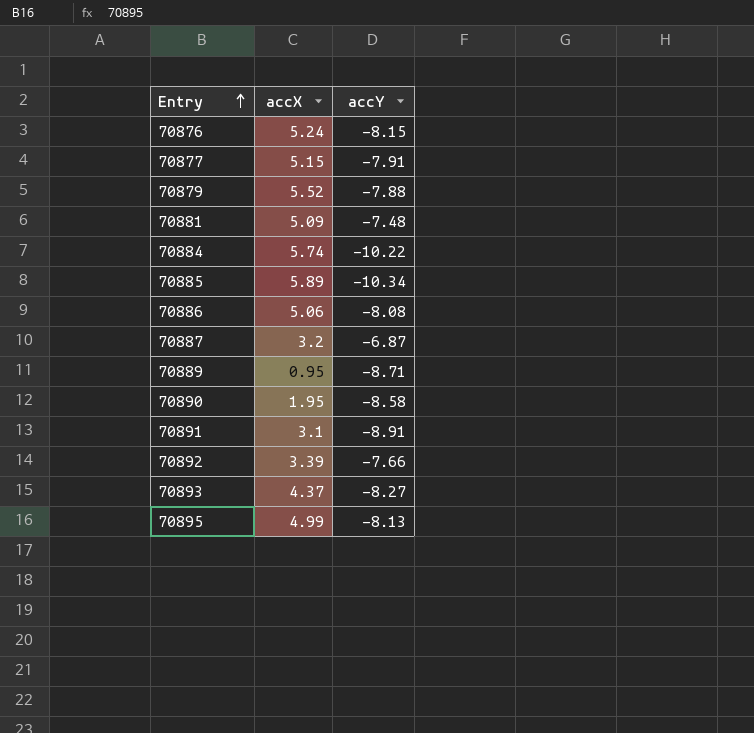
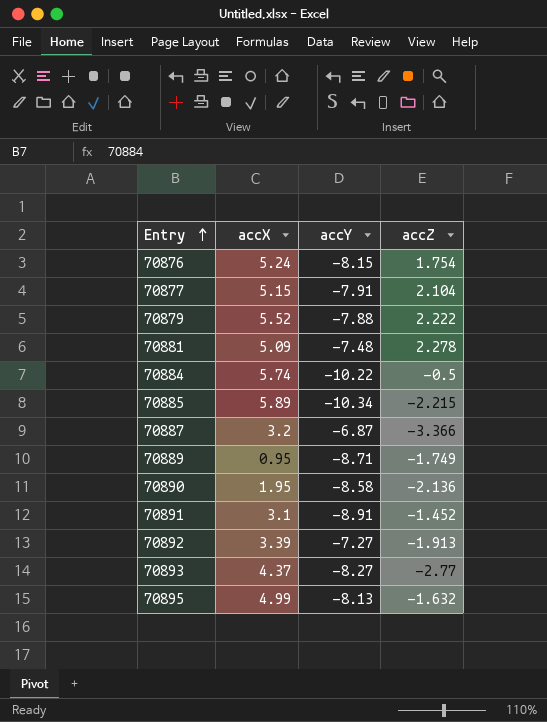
column accZ | position: none -> 4
row 70886: 5.06 | -8.08 -> none
70892 | accY: -7.66 -> -7.27

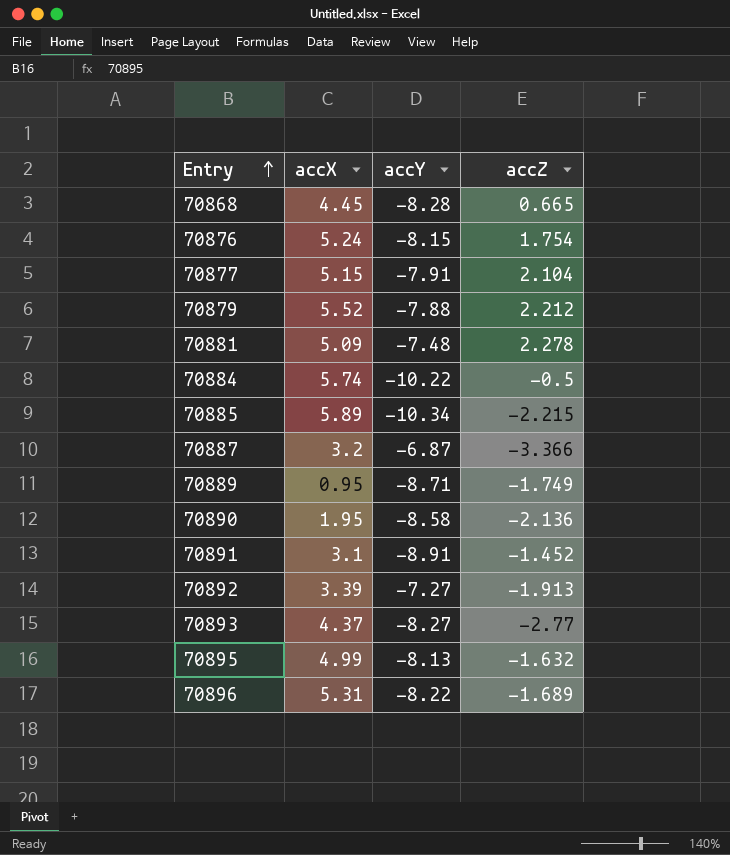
row 70868: none -> 4.45 | -8.28 | 0.665
70879 | accZ: 2.222 -> 2.212
row 70896: none -> 5.31 | -8.22 | -1.689

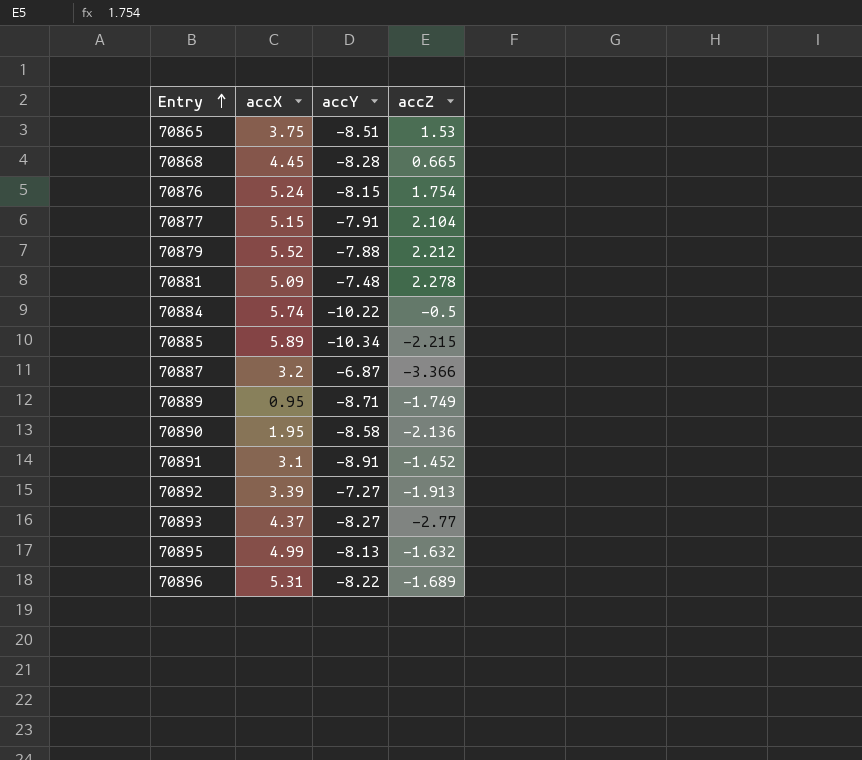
row 70865: none -> 3.75 | -8.51 | 1.53

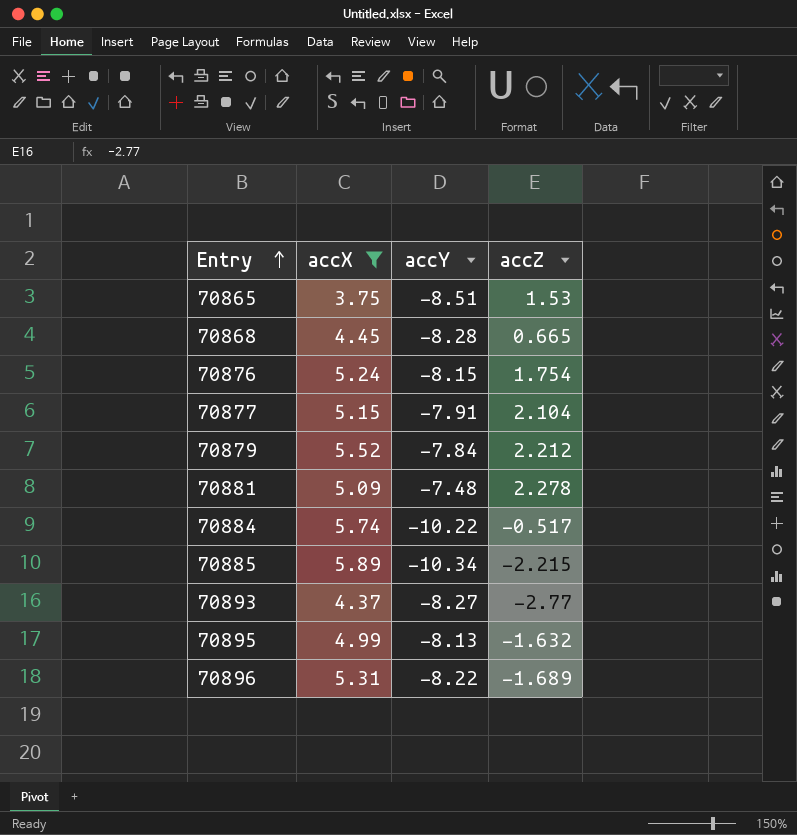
filter: none -> accX >= 3.75
70879 | accY: -7.88 -> -7.84
70884 | accZ: -0.5 -> -0.517

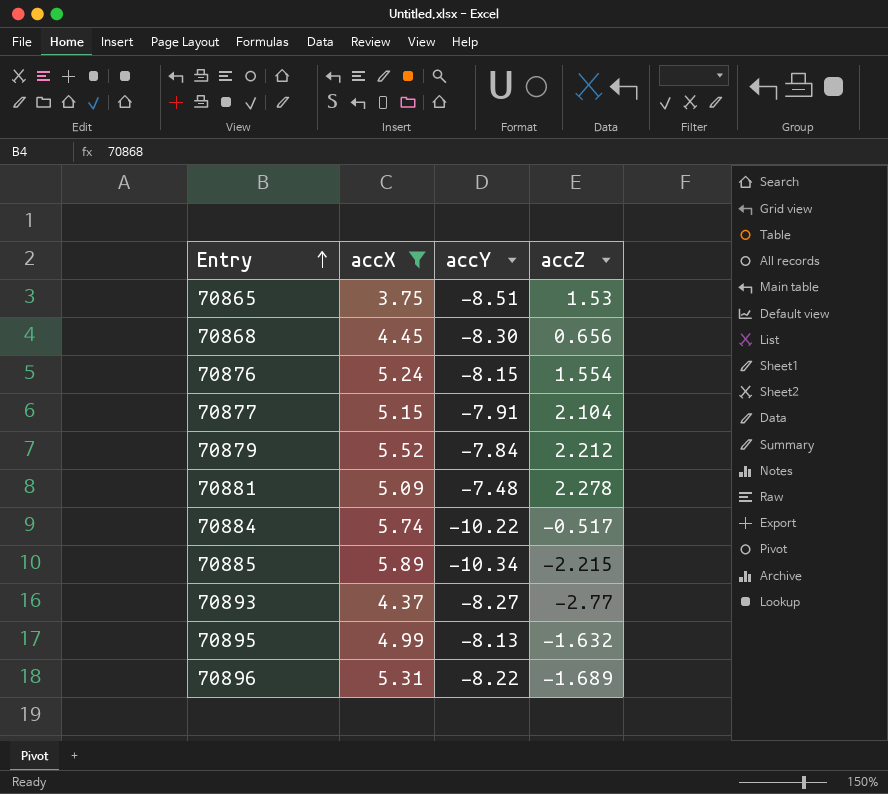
70868 | accY: -8.28 -> -8.30
70868 | accZ: 0.665 -> 0.656
70876 | accZ: 1.754 -> 1.554

